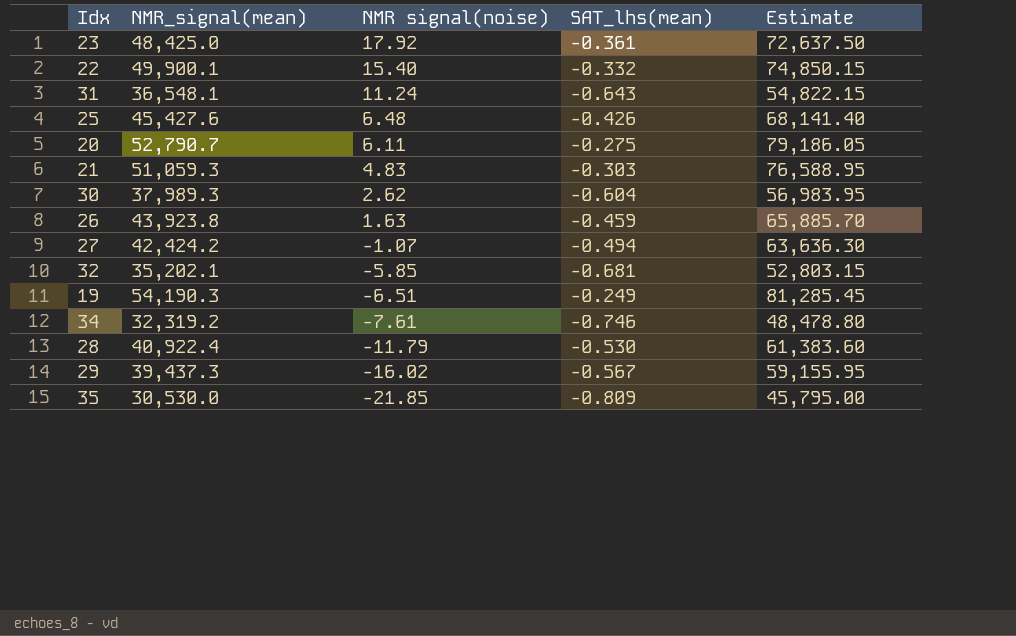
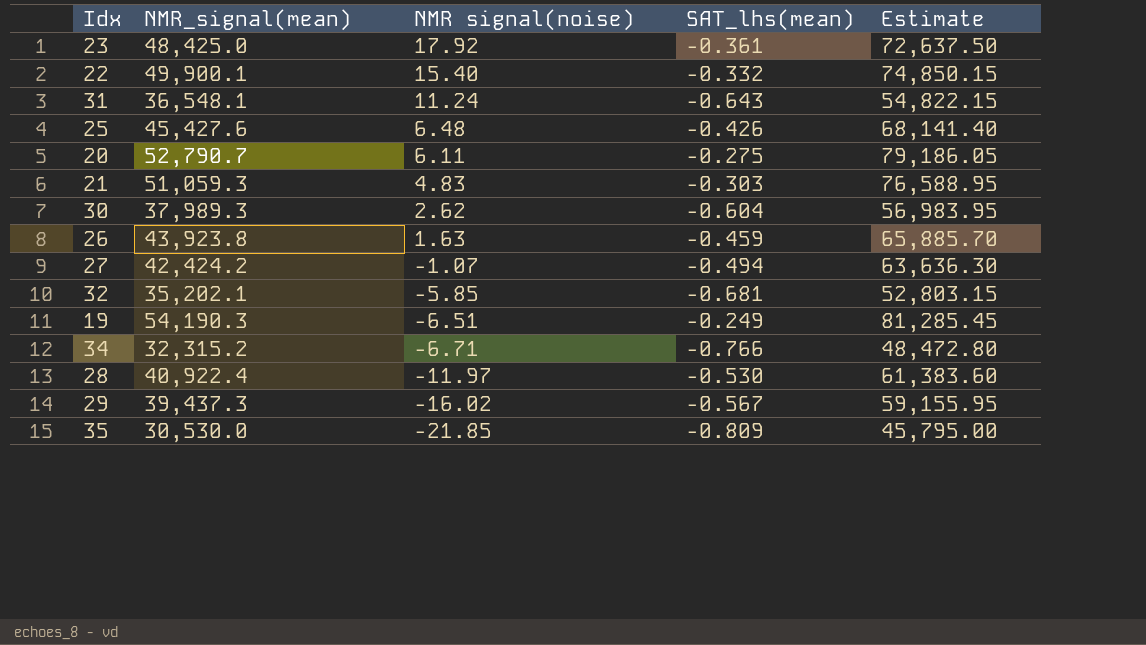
34 | NMR_signal(mean): 32,319.2 -> 32,315.2
34 | NMR signal(noise): -7.61 -> -6.71
34 | SAT_lhs(mean): -0.746 -> -0.766
34 | Estimate: 48,478.80 -> 48,472.80
28 | NMR signal(noise): -11.79 -> -11.97

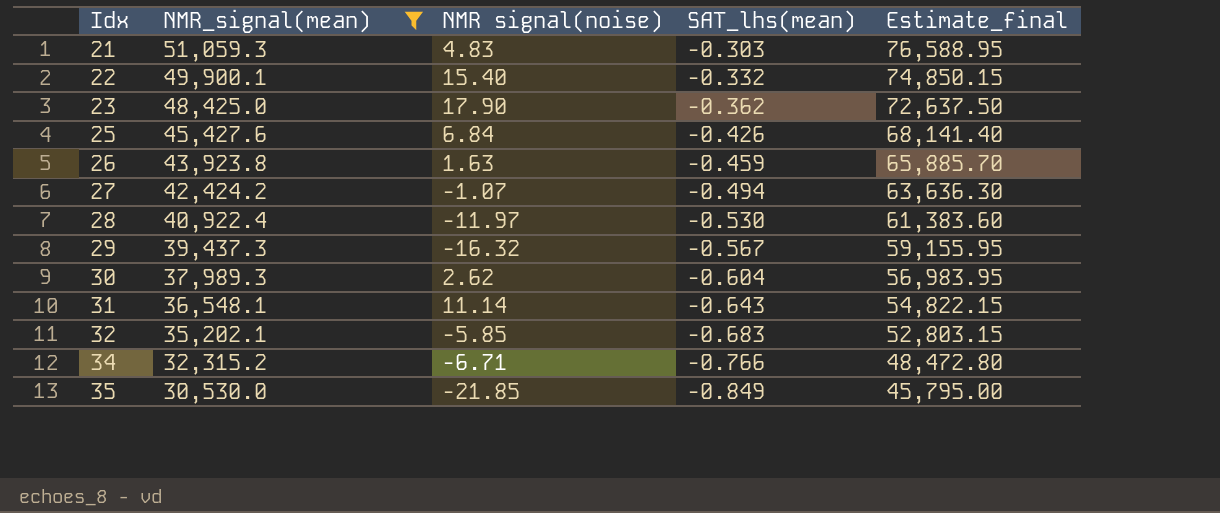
filter: none -> NMR_signal(mean) <= 51,059.3
row order: NMR signal(noise) descending -> Idx ascending
column name: Estimate -> Estimate_final
23 | NMR signal(noise): 17.92 -> 17.90
23 | SAT_lhs(mean): -0.361 -> -0.362
25 | NMR signal(noise): 6.48 -> 6.84
29 | NMR signal(noise): -16.02 -> -16.32
31 | NMR signal(noise): 11.24 -> 11.14
32 | SAT_lhs(mean): -0.681 -> -0.683
35 | SAT_lhs(mean): -0.809 -> -0.849

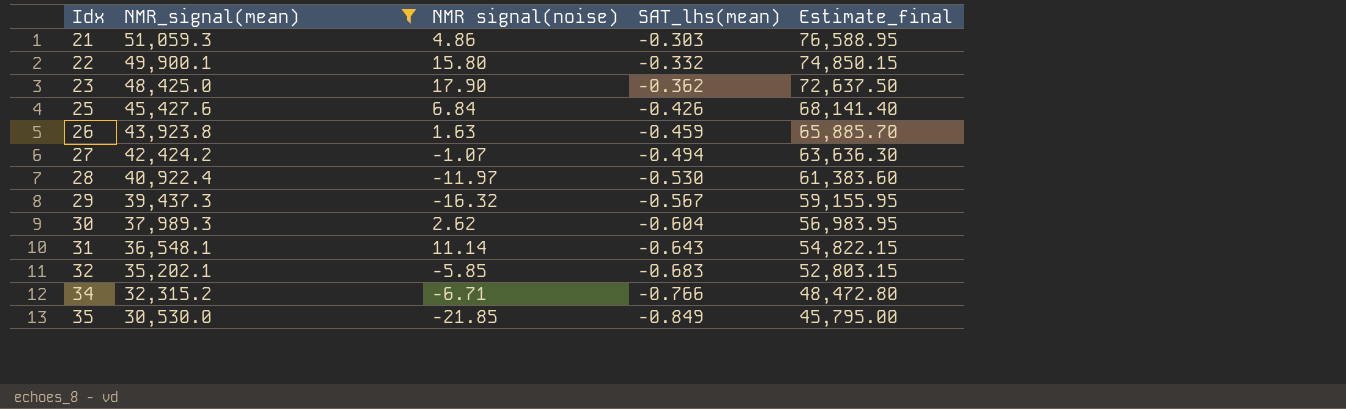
21 | NMR signal(noise): 4.83 -> 4.86
22 | NMR signal(noise): 15.40 -> 15.80

